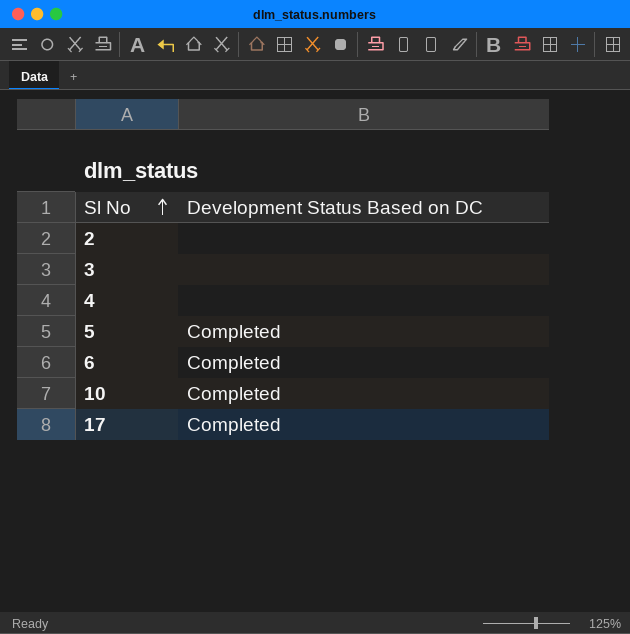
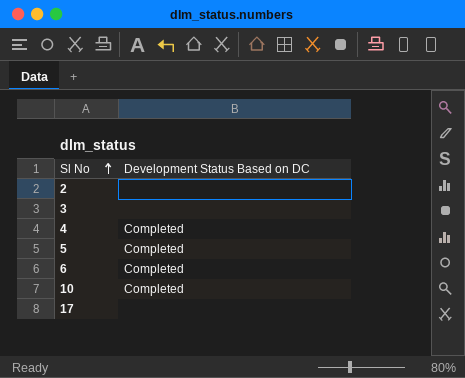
4 | Development Status Based on DC: none -> Completed
17 | Development Status Based on DC: Completed -> none

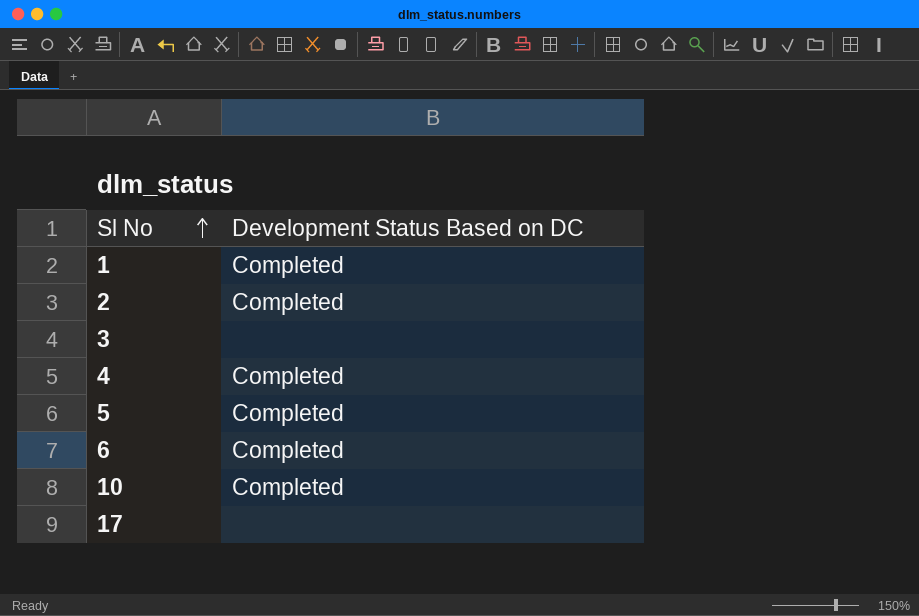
row 1: none -> Completed
2 | Development Status Based on DC: none -> Completed

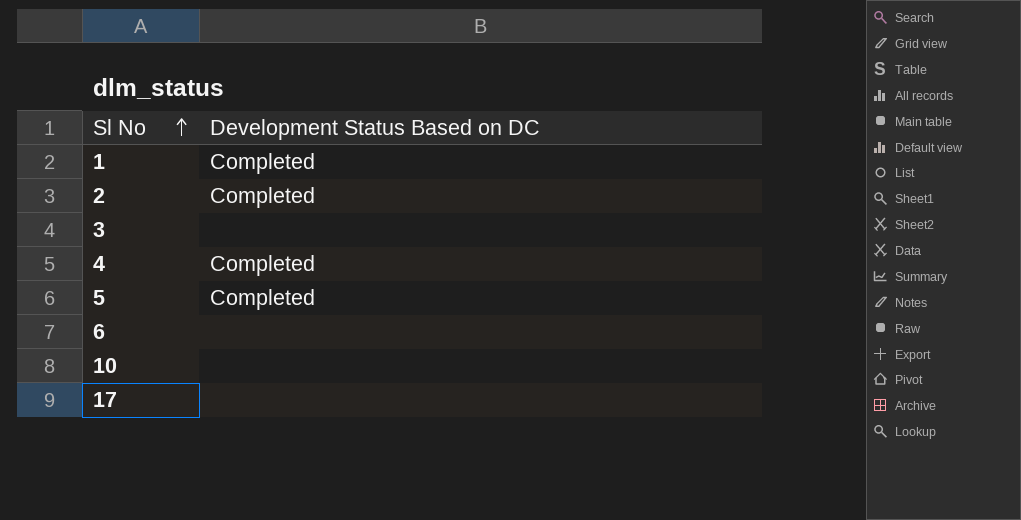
6 | Development Status Based on DC: Completed -> none
10 | Development Status Based on DC: Completed -> none

